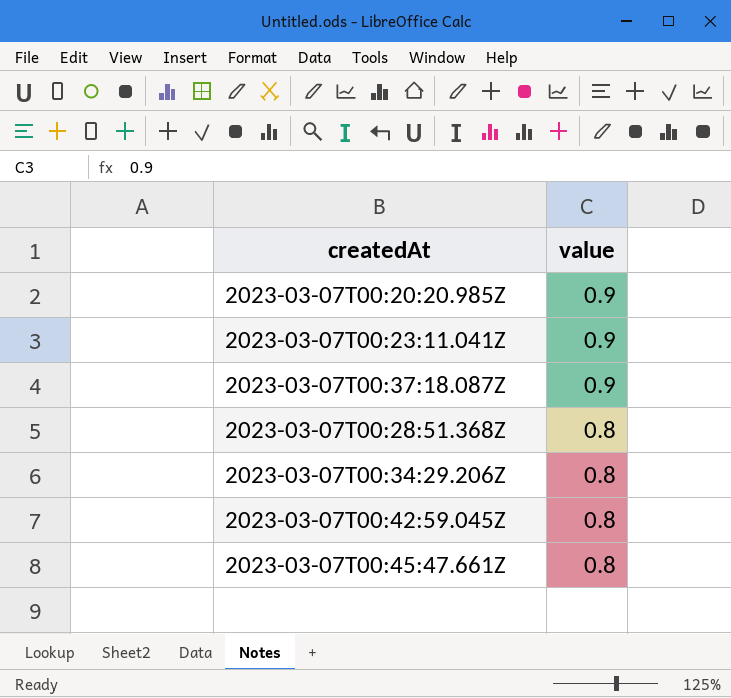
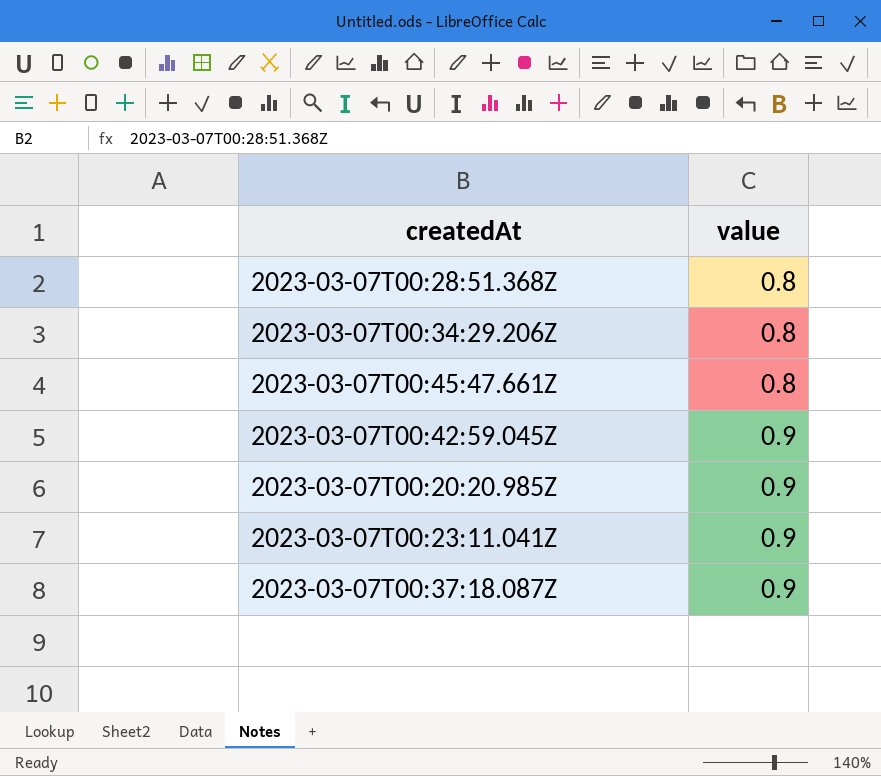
row order: value descending -> value ascending
2023-03-07T00:42:59.045Z | value: 0.8 -> 0.9

